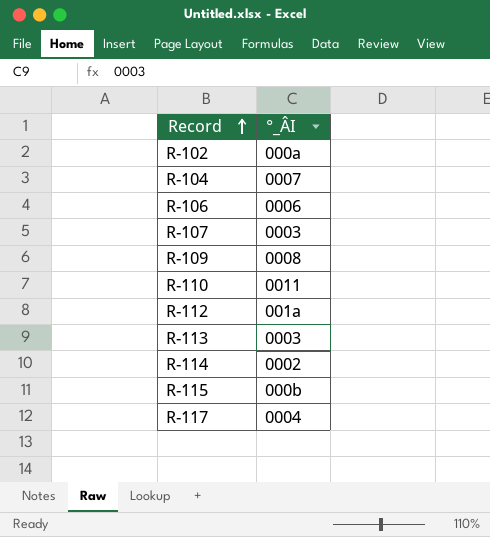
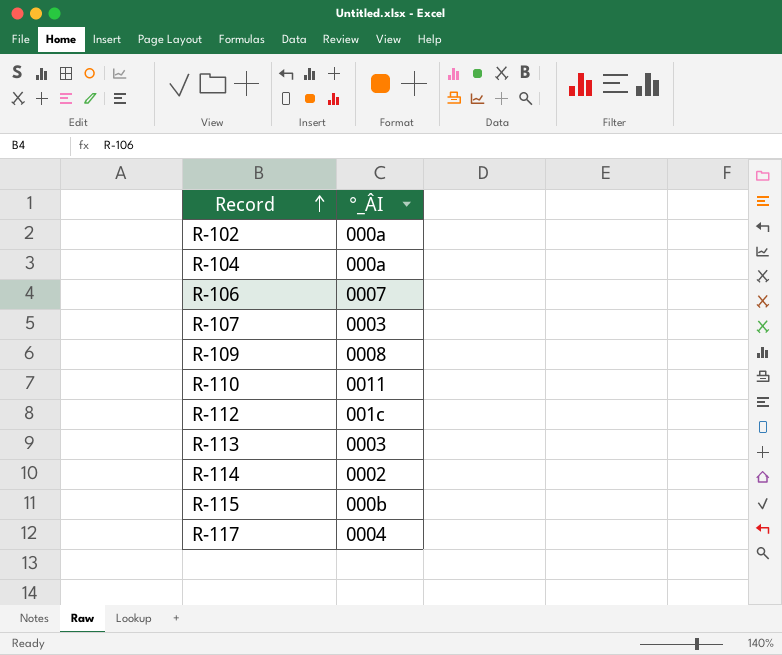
R-104 | °_ÂI: 0007 -> 000a
R-106 | °_ÂI: 0006 -> 0007
R-112 | °_ÂI: 001a -> 001c

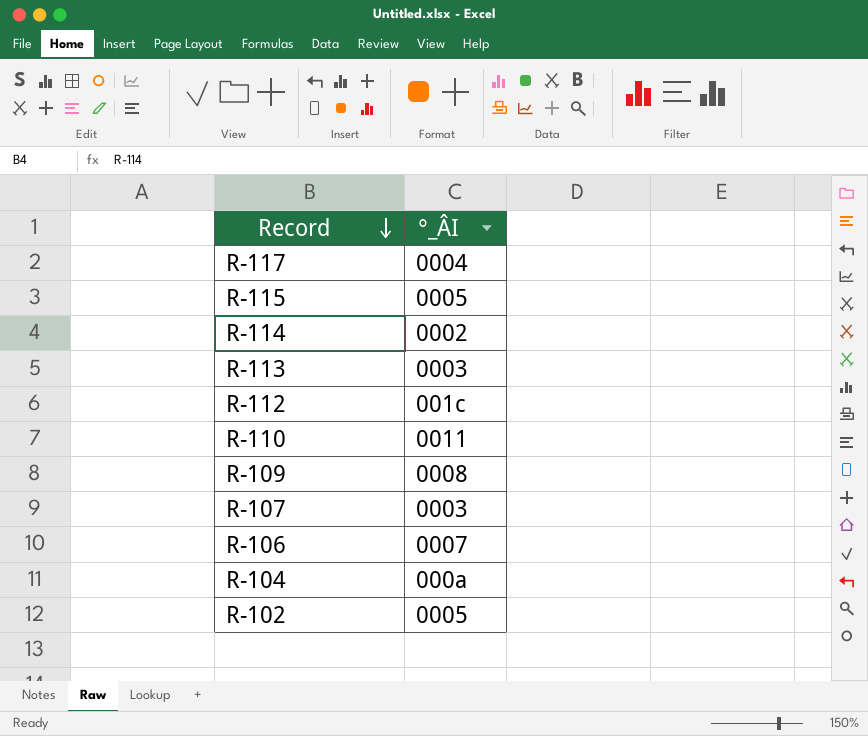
row order: Record ascending -> Record descending
R-115 | °_ÂI: 000b -> 0005
R-102 | °_ÂI: 000a -> 0005

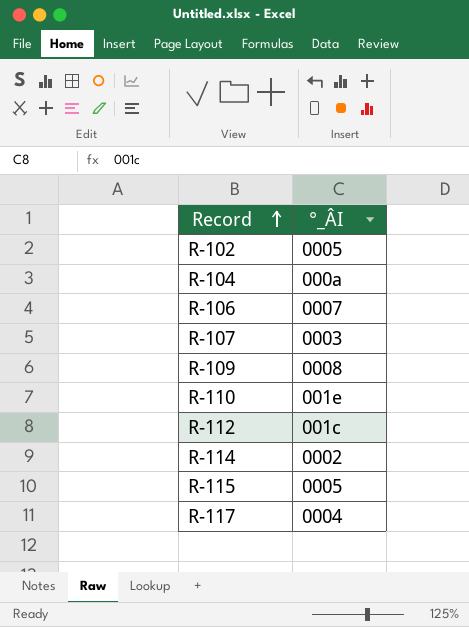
row order: Record descending -> Record ascending
row R-113: 0003 -> none
R-110 | °_ÂI: 0011 -> 001e

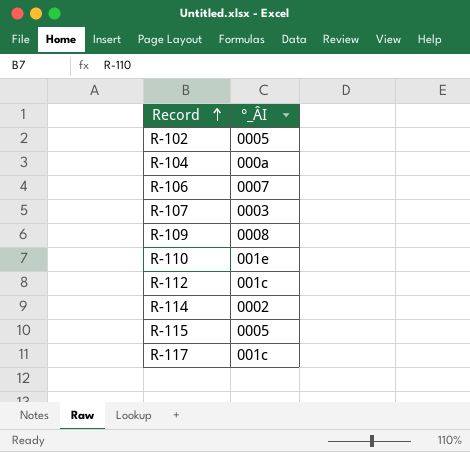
R-117 | °_ÂI: 0004 -> 001c

